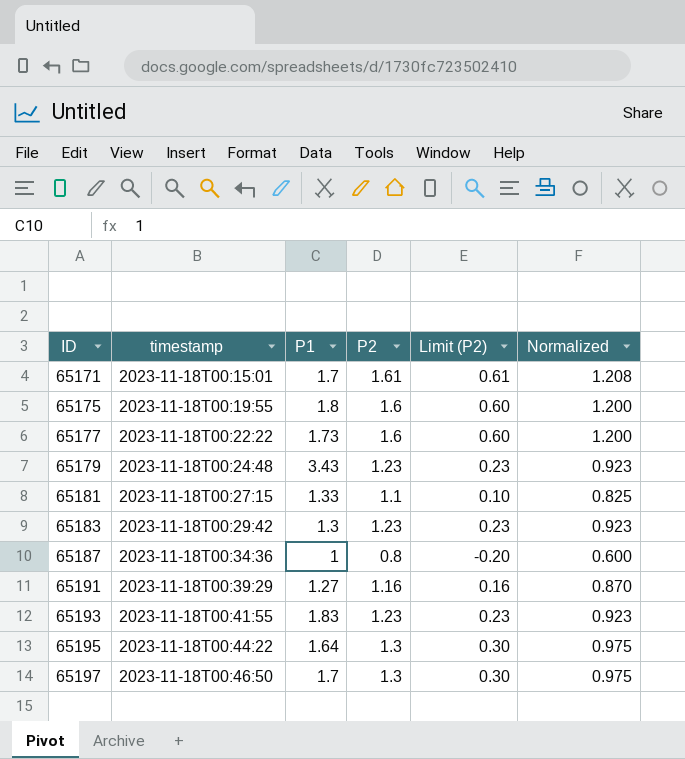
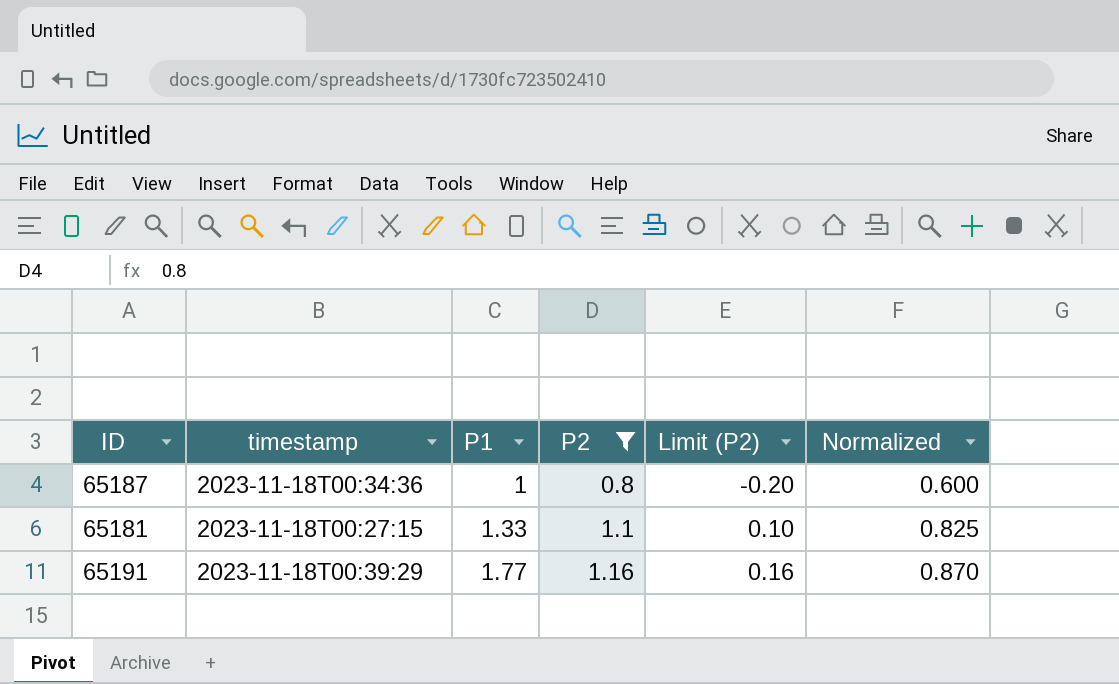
filter: none -> P2 <= 1.16
row order: ID ascending -> P1 ascending
65191 | P1: 1.27 -> 1.77

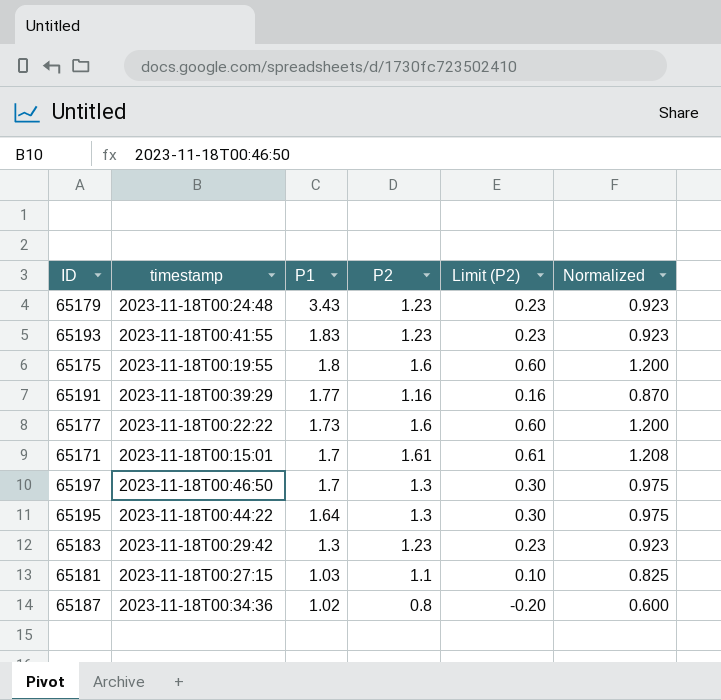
filter: P2 <= 1.16 -> none
row order: P1 ascending -> P1 descending
65181 | P1: 1.33 -> 1.03
65187 | P1: 1 -> 1.02

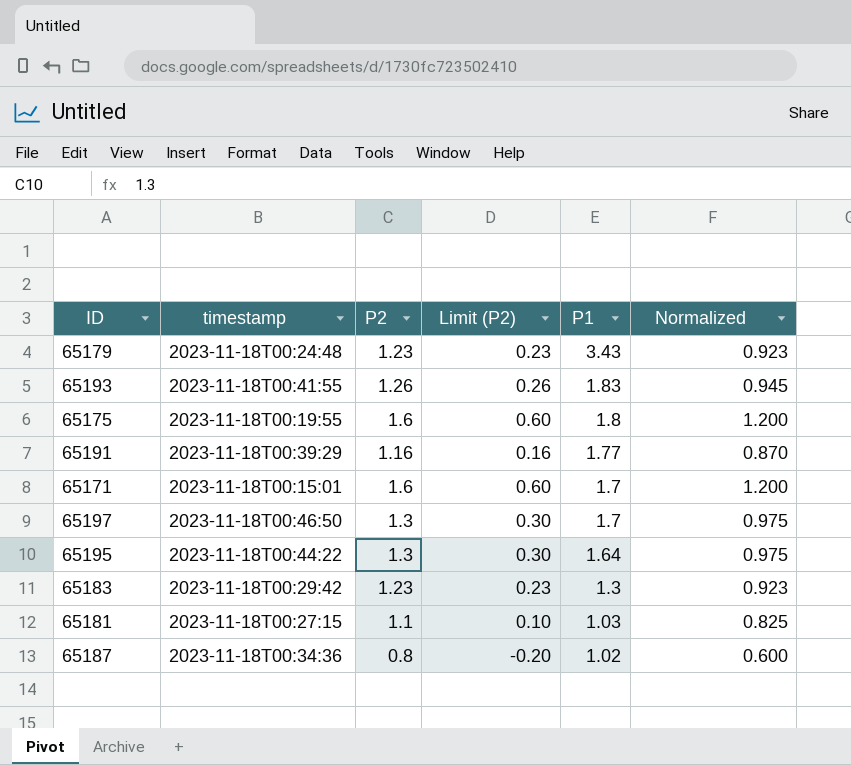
column P1 | position: 3 -> 5
row 65177: 2023-11-18T00:22:22 | 1.73 | 1.6 | 0.60 | 1.200 -> none
65193 | P2: 1.23 -> 1.26
65193 | Limit (P2): 0.23 -> 0.26
65193 | Normalized: 0.923 -> 0.945
65171 | P2: 1.61 -> 1.6
65171 | Limit (P2): 0.61 -> 0.60
65171 | Normalized: 1.208 -> 1.200

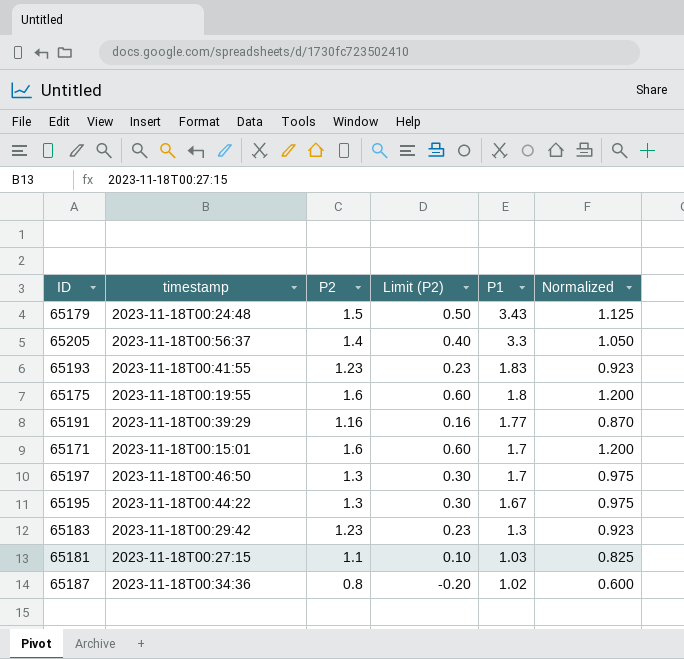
65179 | P2: 1.23 -> 1.5
65179 | Limit (P2): 0.23 -> 0.50
65179 | Normalized: 0.923 -> 1.125
row 65205: none -> 2023-11-18T00:56:37 | 1.4 | 0.40 | 3.3 | 1.050
65193 | P2: 1.26 -> 1.23
65193 | Limit (P2): 0.26 -> 0.23
65193 | Normalized: 0.945 -> 0.923
65195 | P1: 1.64 -> 1.67

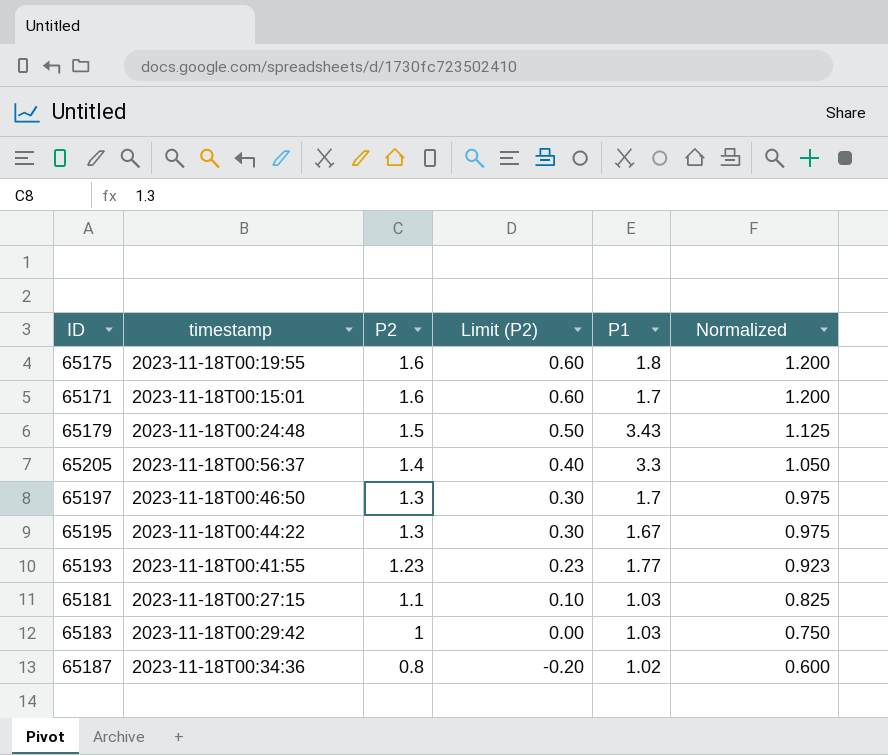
row order: P1 descending -> P2 descending
row 65191: 2023-11-18T00:39:29 | 1.16 | 0.16 | 1.77 | 0.870 -> none
65193 | P1: 1.83 -> 1.77
65183 | P2: 1.23 -> 1
65183 | Limit (P2): 0.23 -> 0.00
65183 | P1: 1.3 -> 1.03
65183 | Normalized: 0.923 -> 0.750

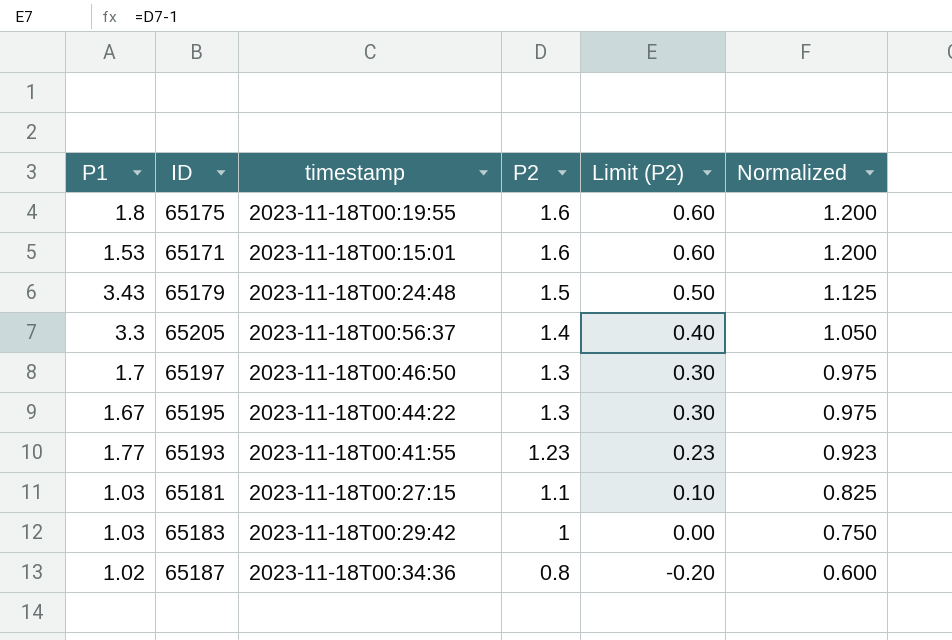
column P1 | position: 5 -> 1
65171 | P1: 1.7 -> 1.53

